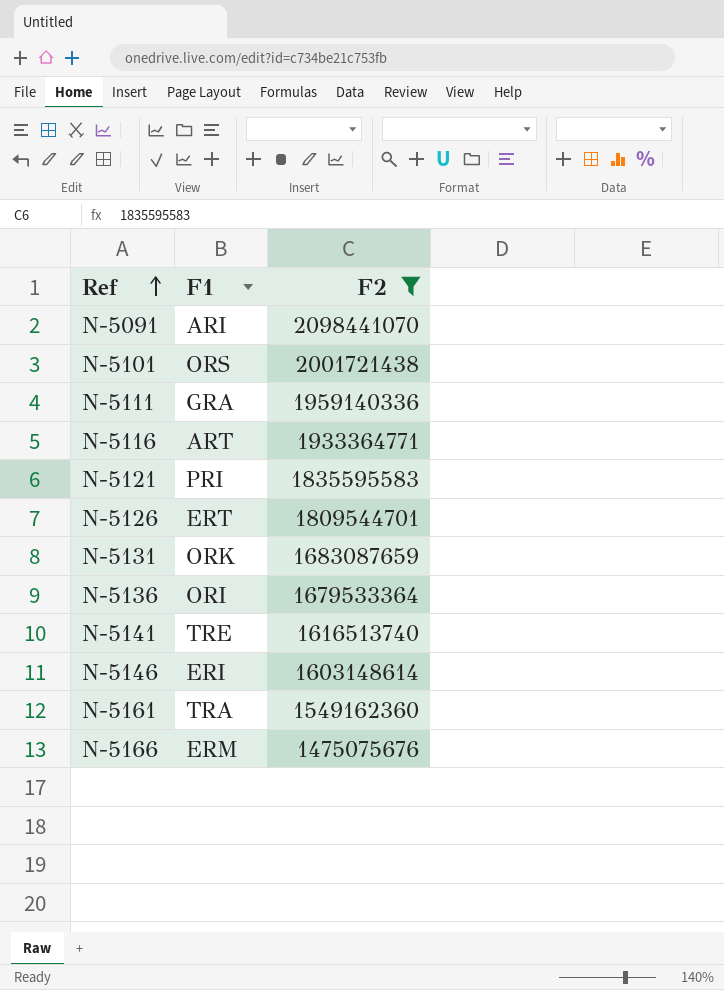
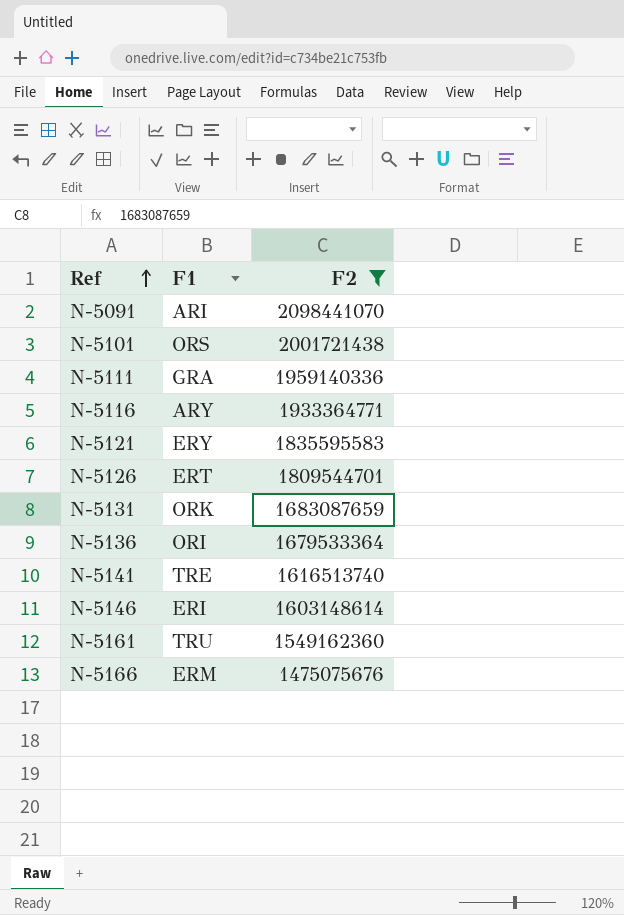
N-5116 | F1: ART -> ARY
N-5121 | F1: PRI -> ERY
N-5161 | F1: TRA -> TRU

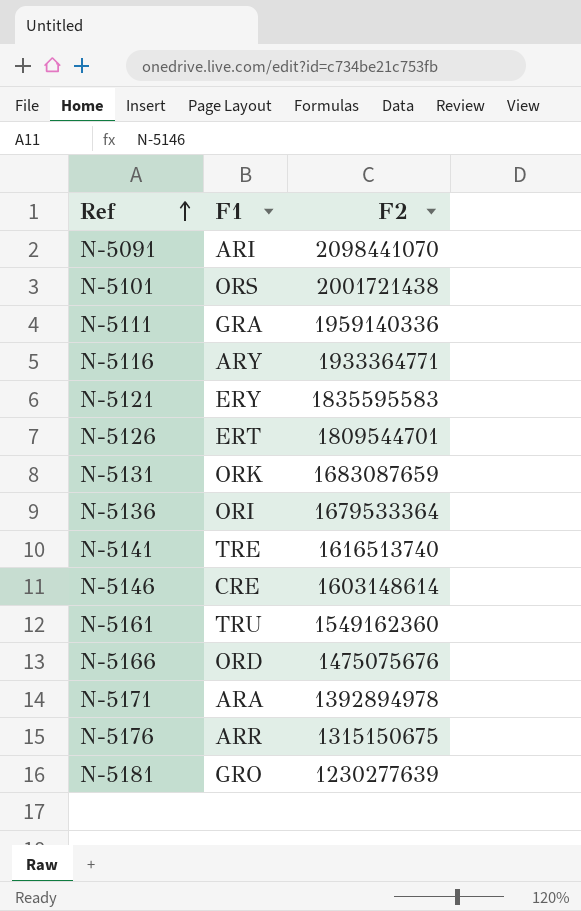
filter: F2 >= 1475075676 -> none
N-5146 | F1: ERI -> CRE
N-5166 | F1: ERM -> ORD

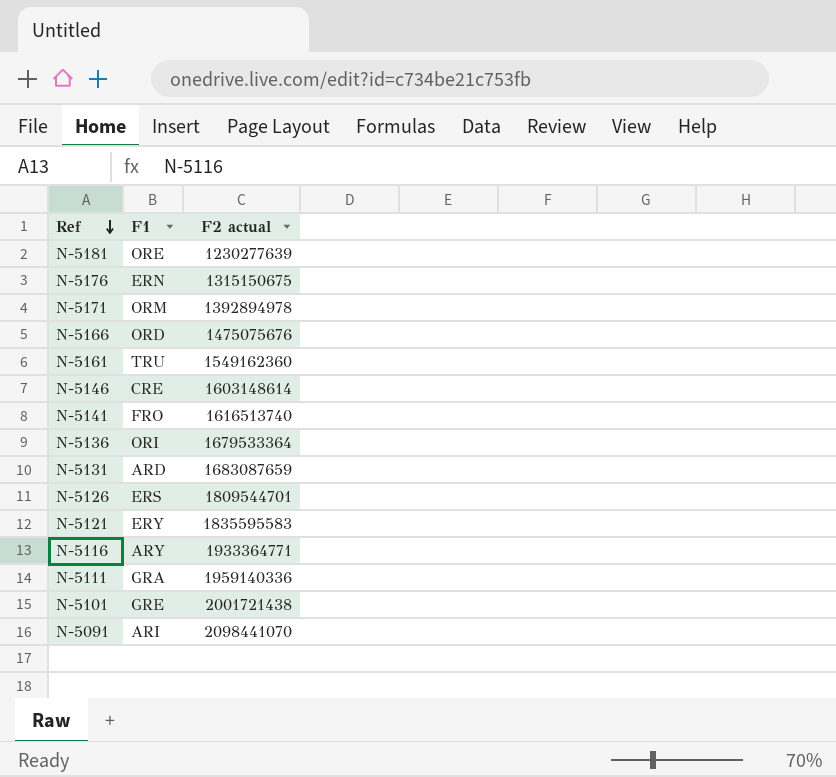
row order: Ref ascending -> Ref descending
column name: F2 -> F2 actual
N-5181 | F1: GRO -> ORE
N-5176 | F1: ARR -> ERN
N-5171 | F1: ARA -> ORM
N-5141 | F1: TRE -> FRO
N-5131 | F1: ORK -> ARD
N-5126 | F1: ERT -> ERS
N-5101 | F1: ORS -> GRE

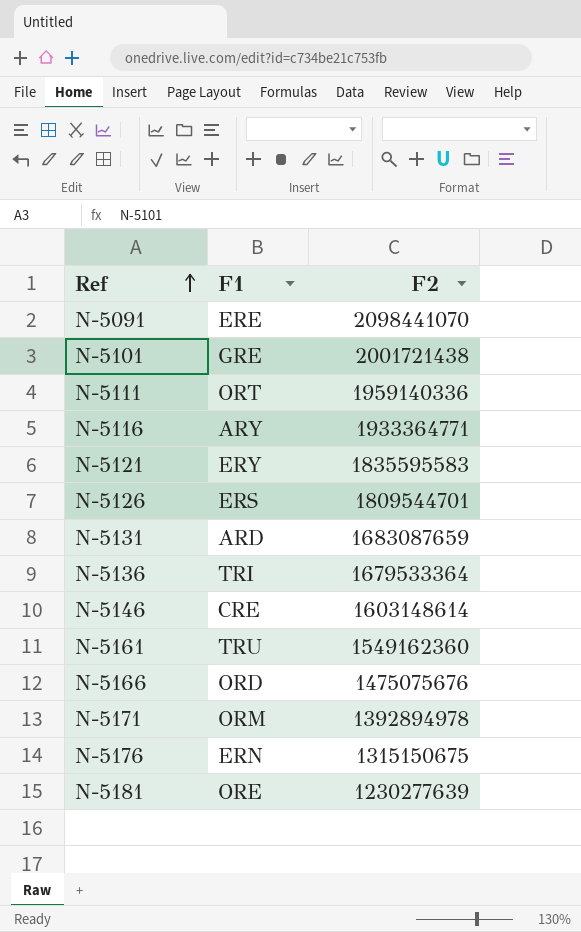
row order: Ref descending -> Ref ascending
column name: F2 actual -> F2
row N-5141: FRO | 1616513740 -> none
N-5091 | F1: ARI -> ERE
N-5111 | F1: GRA -> ORT
N-5136 | F1: ORI -> TRI

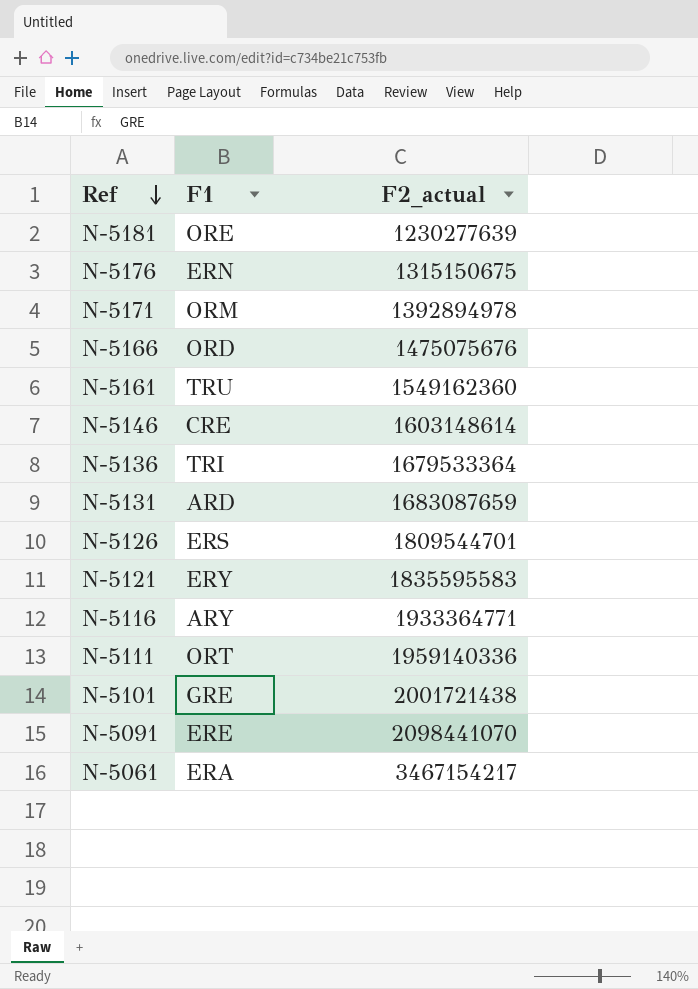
row order: Ref ascending -> Ref descending
column name: F2 -> F2_actual
row N-5061: none -> ERA | 3467154217

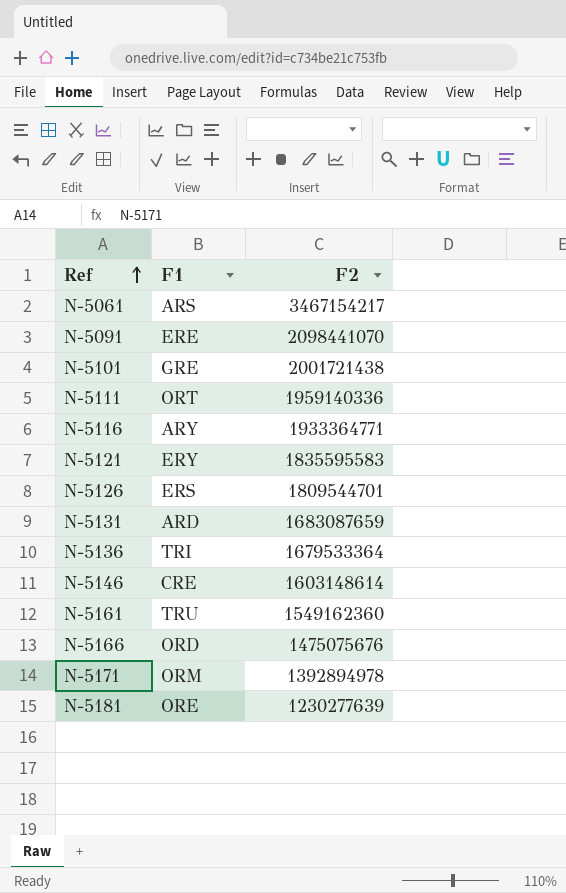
row order: Ref descending -> Ref ascending
column name: F2_actual -> F2
row N-5176: ERN | 1315150675 -> none
N-5061 | F1: ERA -> ARS

